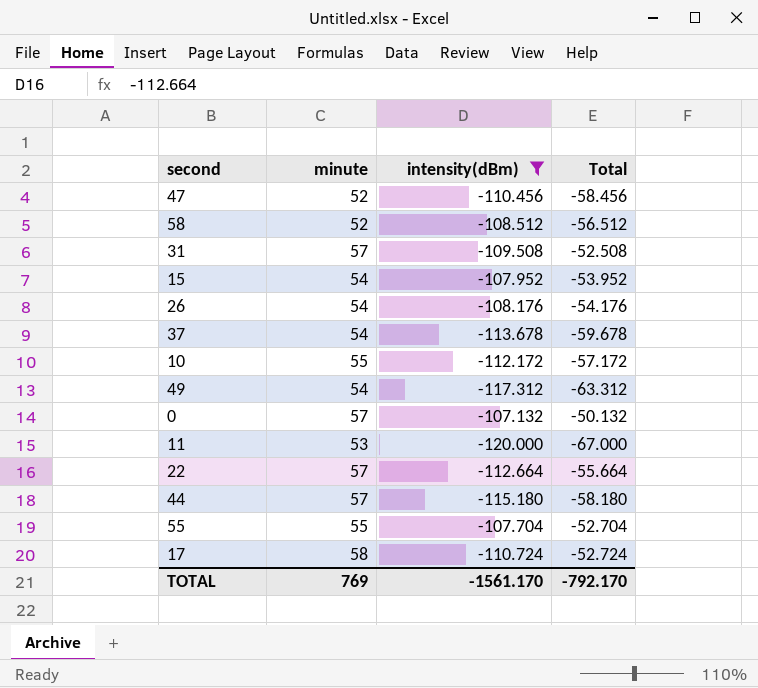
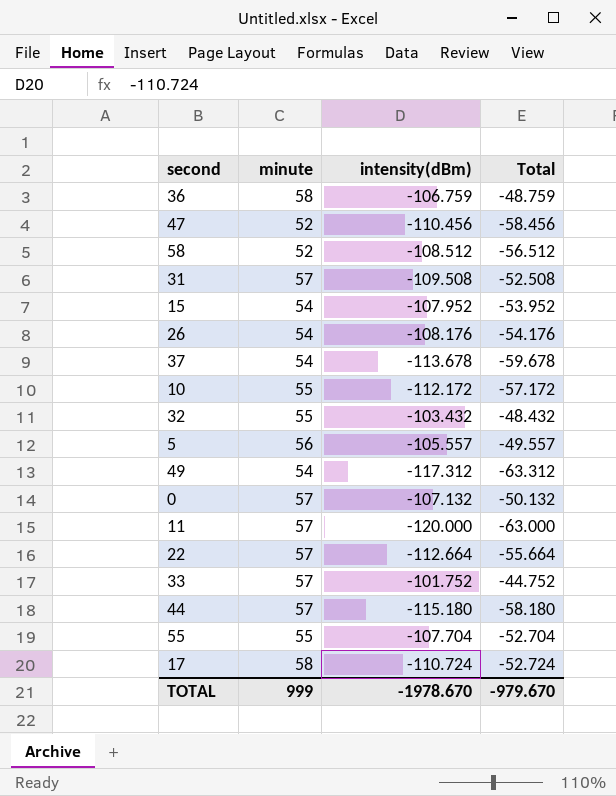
filter: intensity(dBm) <= -107.132 -> none
11 | minute: 53 -> 57
11 | Total: -67.000 -> -63.000
TOTAL | minute: 769 -> 999
TOTAL | intensity(dBm): -1561.170 -> -1978.670
TOTAL | Total: -792.170 -> -979.670

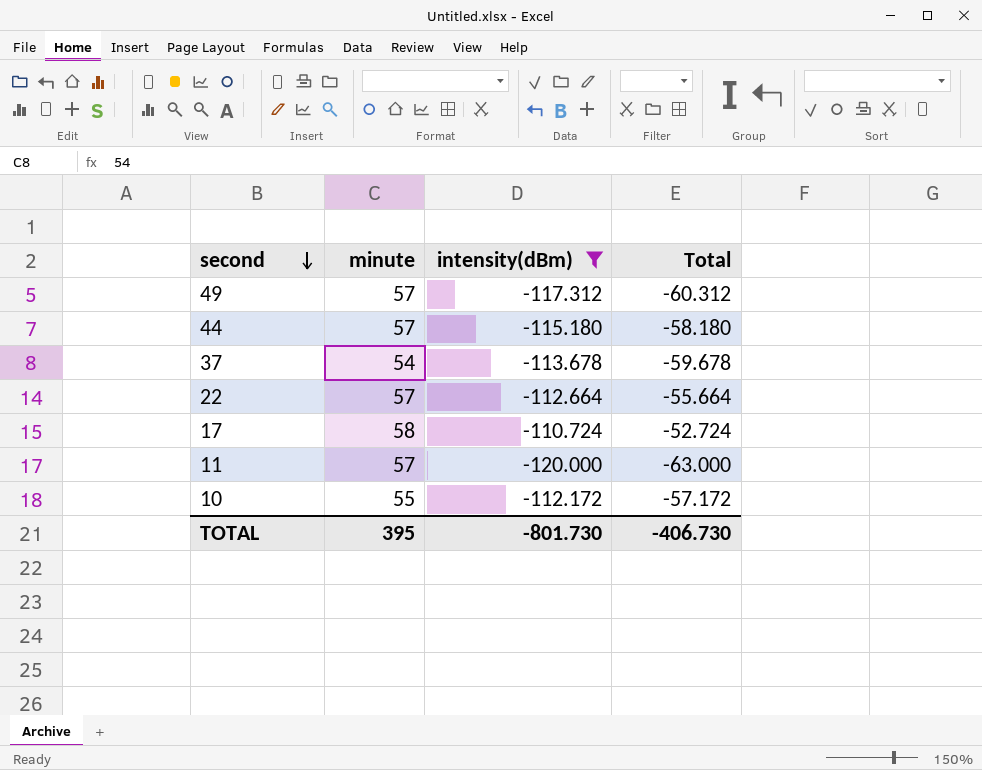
filter: none -> intensity(dBm) <= -110.724
row order: none -> second descending
49 | minute: 54 -> 57
49 | Total: -63.312 -> -60.312
TOTAL | minute: 999 -> 395
TOTAL | intensity(dBm): -1978.670 -> -801.730
TOTAL | Total: -979.670 -> -406.730

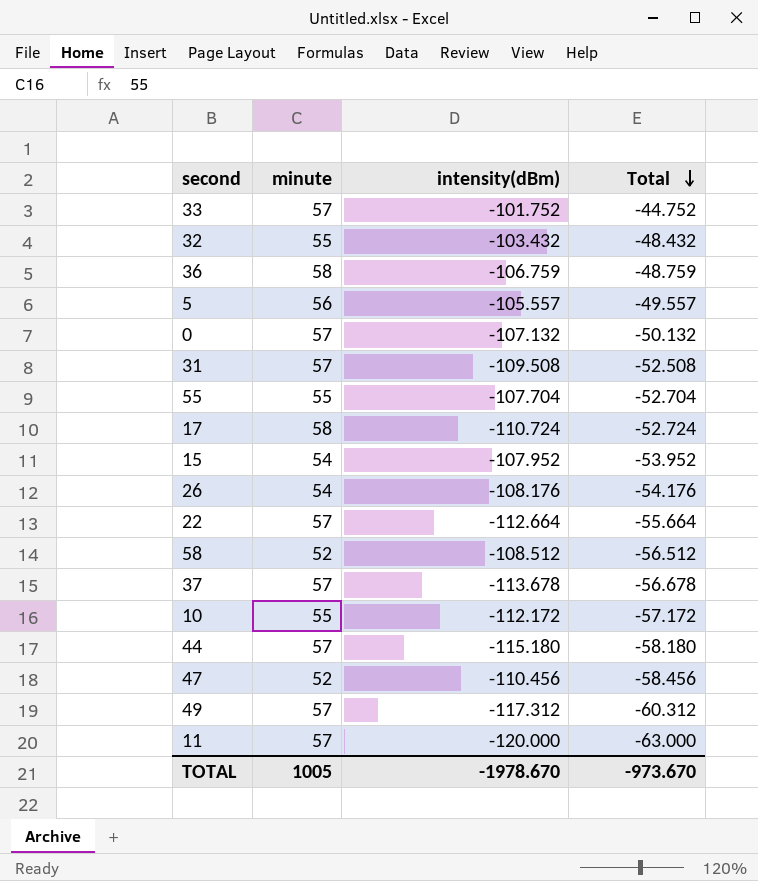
filter: intensity(dBm) <= -110.724 -> none
row order: second descending -> Total descending
37 | minute: 54 -> 57
37 | Total: -59.678 -> -56.678
TOTAL | minute: 395 -> 1005
TOTAL | intensity(dBm): -801.730 -> -1978.670
TOTAL | Total: -406.730 -> -973.670

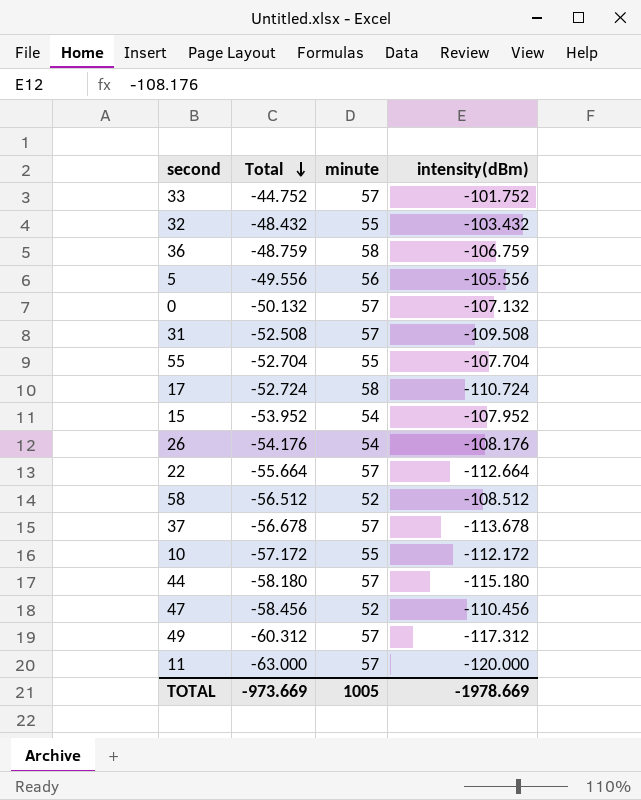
column Total | position: 4 -> 2
5 | Total: -49.557 -> -49.556
5 | intensity(dBm): -105.557 -> -105.556
TOTAL | Total: -973.670 -> -973.669
TOTAL | intensity(dBm): -1978.670 -> -1978.669

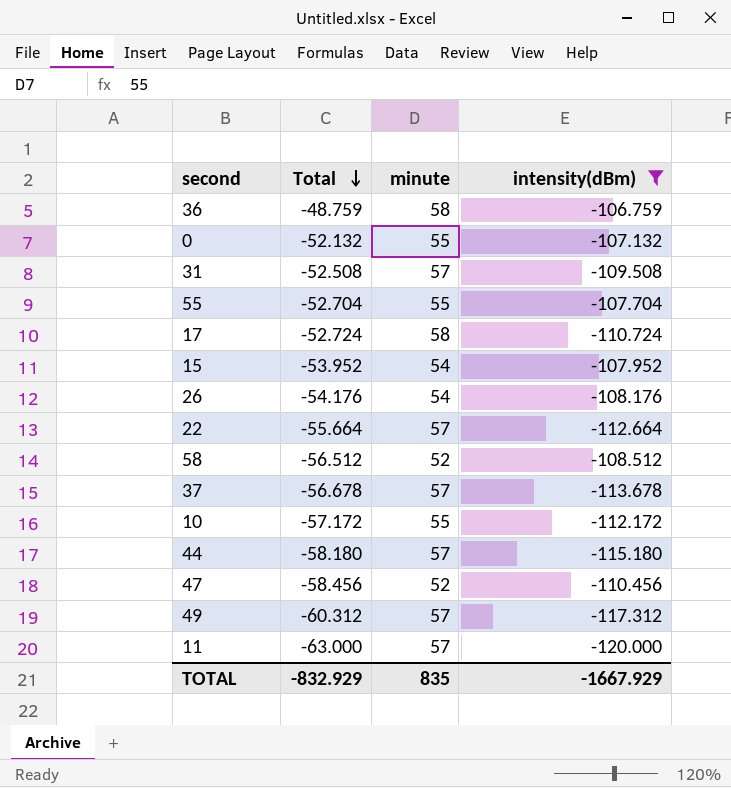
filter: none -> intensity(dBm) <= -106.759
0 | Total: -50.132 -> -52.132
0 | minute: 57 -> 55
TOTAL | Total: -973.669 -> -832.929
TOTAL | minute: 1005 -> 835
TOTAL | intensity(dBm): -1978.669 -> -1667.929

